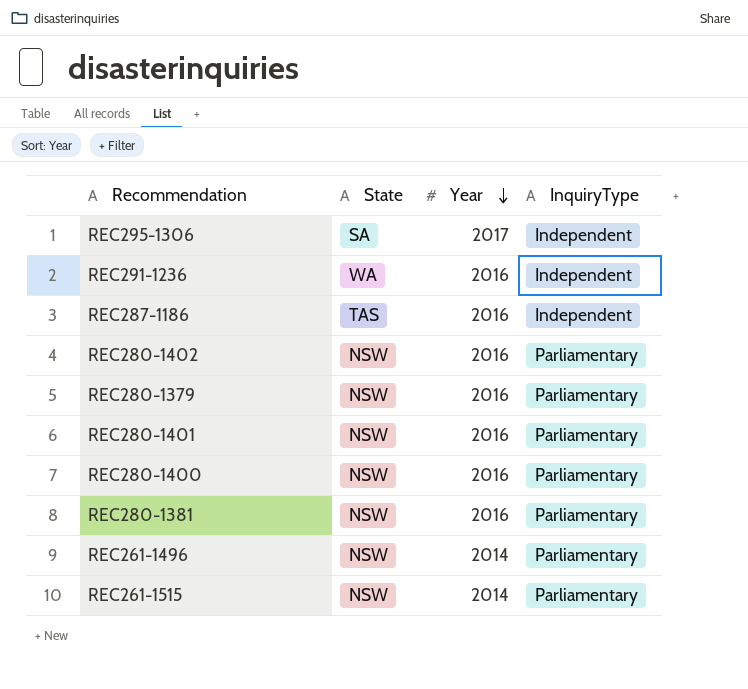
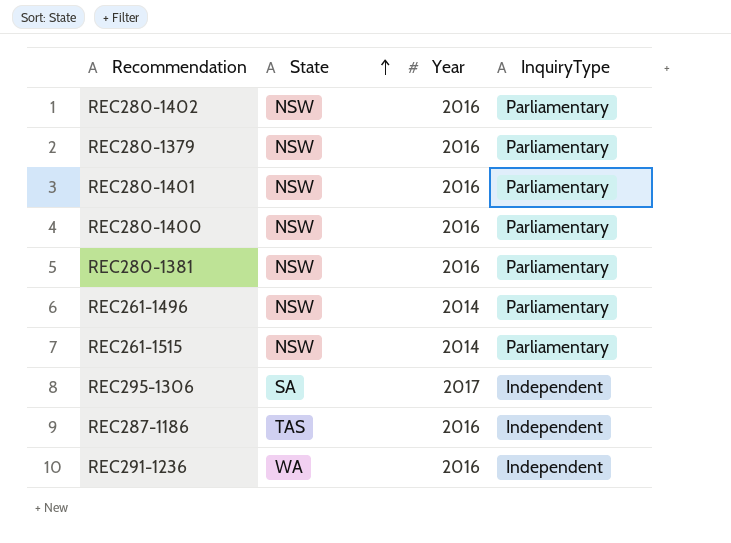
row order: Year descending -> State ascending

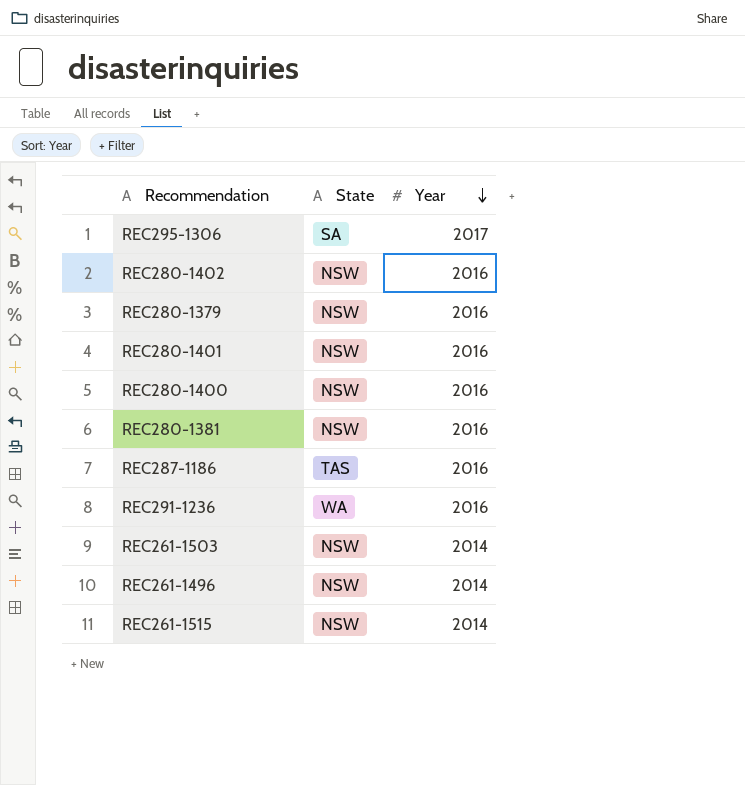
row order: State ascending -> Year descending
column InquiryType | position: 4 -> none
row REC261-1503: none -> NSW | 2014

